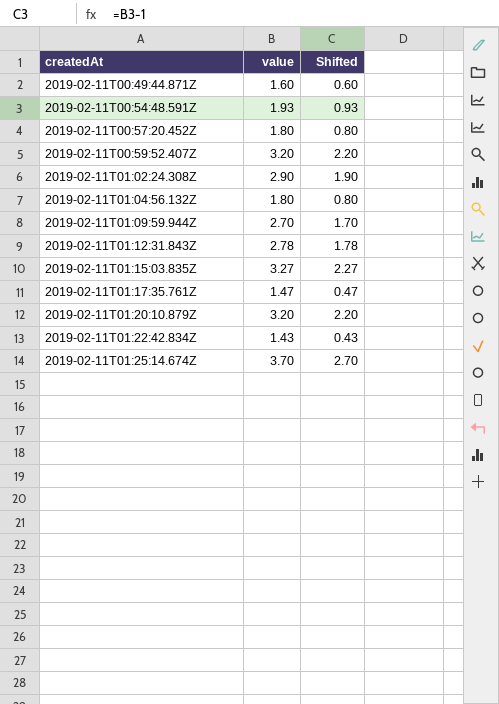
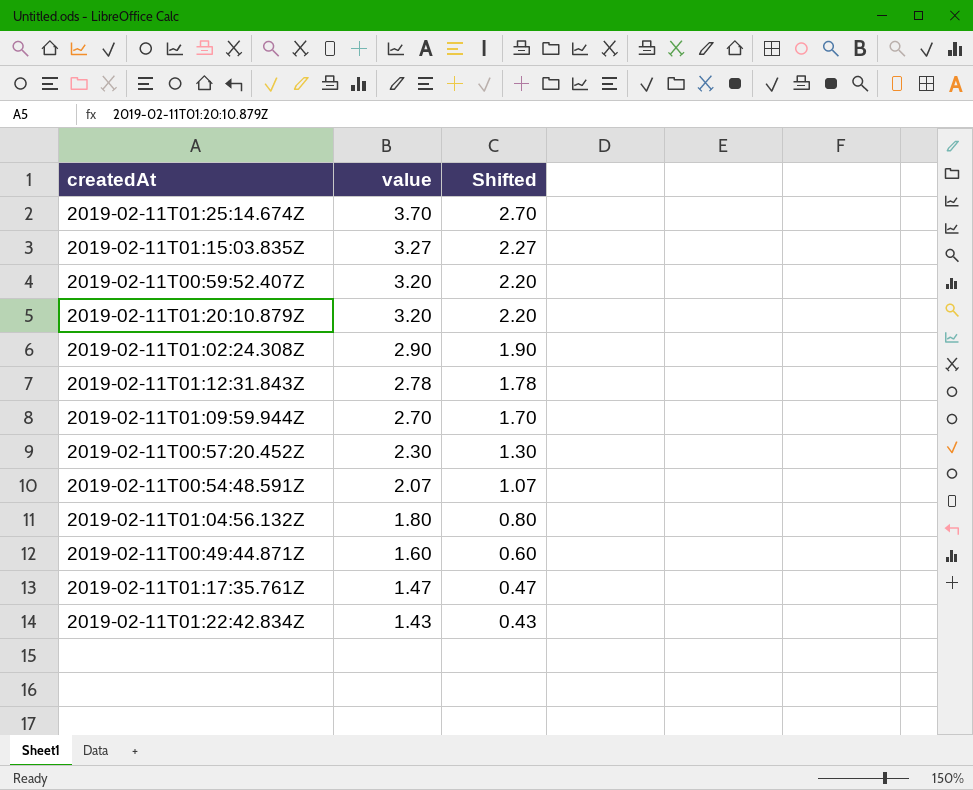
row order: createdAt ascending -> value descending
2019-02-11T00:57:20.452Z | value: 1.80 -> 2.30
2019-02-11T00:57:20.452Z | Shifted: 0.80 -> 1.30
2019-02-11T00:54:48.591Z | value: 1.93 -> 2.07
2019-02-11T00:54:48.591Z | Shifted: 0.93 -> 1.07

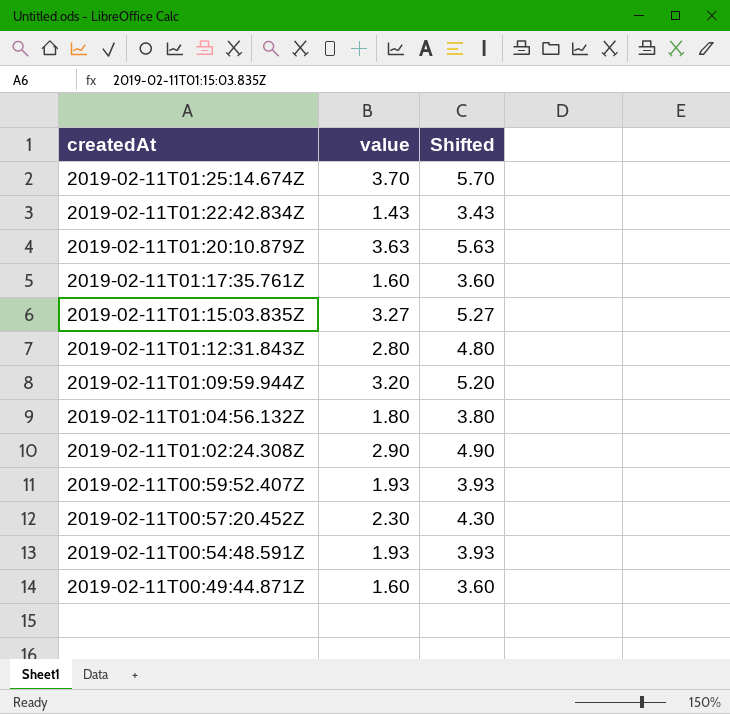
row order: value descending -> createdAt descending
column Shifted | formula: [value] - 1 -> [value] + 2
2019-02-11T01:20:10.879Z | value: 3.20 -> 3.63
2019-02-11T01:17:35.761Z | value: 1.47 -> 1.60
2019-02-11T01:12:31.843Z | value: 2.78 -> 2.80
2019-02-11T01:09:59.944Z | value: 2.70 -> 3.20
2019-02-11T00:59:52.407Z | value: 3.20 -> 1.93
2019-02-11T00:54:48.591Z | value: 2.07 -> 1.93

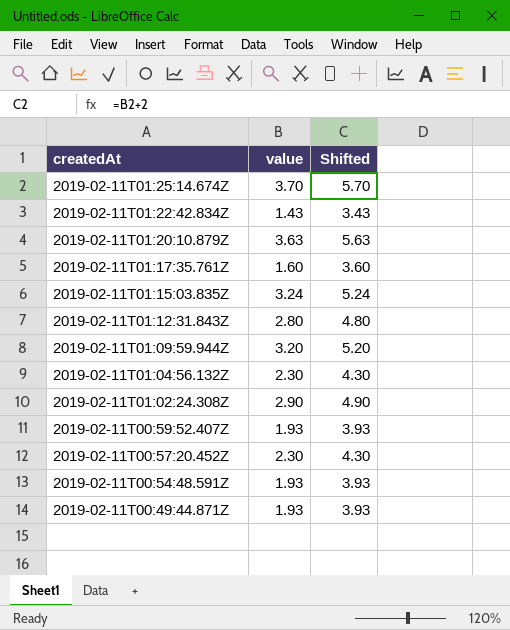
2019-02-11T01:15:03.835Z | value: 3.27 -> 3.24
2019-02-11T01:15:03.835Z | Shifted: 5.27 -> 5.24
2019-02-11T01:04:56.132Z | value: 1.80 -> 2.30
2019-02-11T01:04:56.132Z | Shifted: 3.80 -> 4.30
2019-02-11T00:49:44.871Z | value: 1.60 -> 1.93
2019-02-11T00:49:44.871Z | Shifted: 3.60 -> 3.93

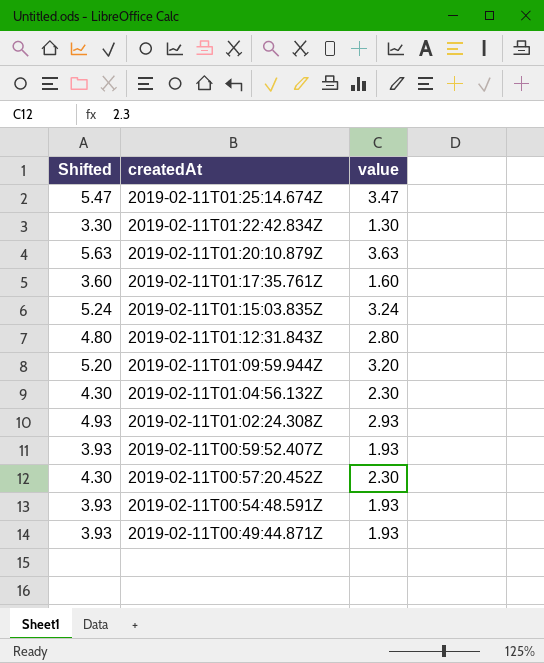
column Shifted | position: 3 -> 1
2019-02-11T01:25:14.674Z | Shifted: 5.70 -> 5.47
2019-02-11T01:25:14.674Z | value: 3.70 -> 3.47
2019-02-11T01:22:42.834Z | Shifted: 3.43 -> 3.30
2019-02-11T01:22:42.834Z | value: 1.43 -> 1.30
2019-02-11T01:02:24.308Z | Shifted: 4.90 -> 4.93
2019-02-11T01:02:24.308Z | value: 2.90 -> 2.93

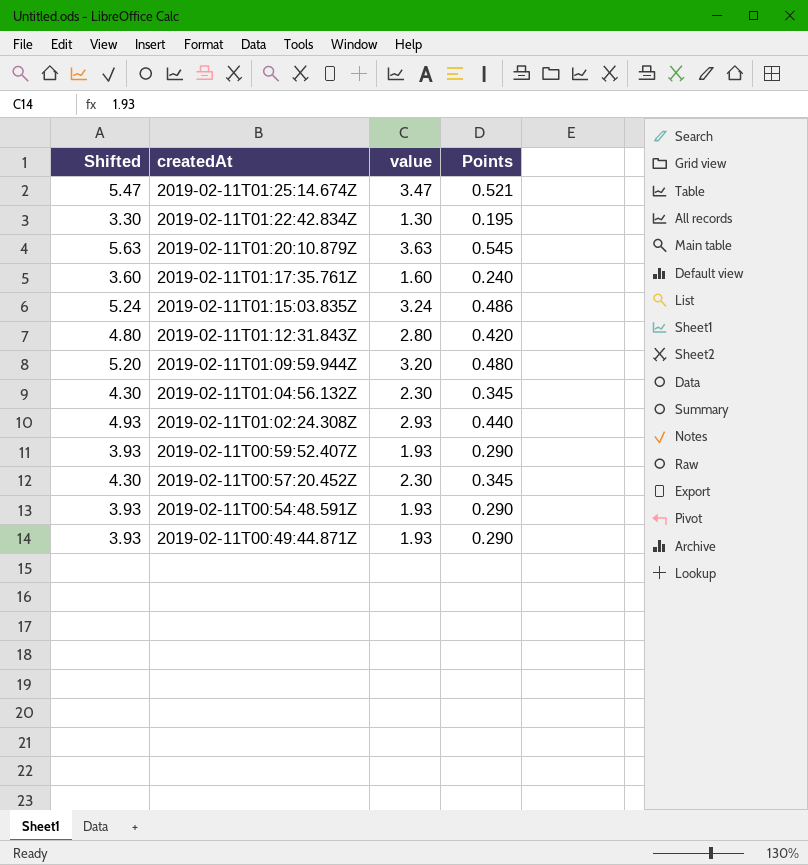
column Points | formula: none -> [value] * 0.15

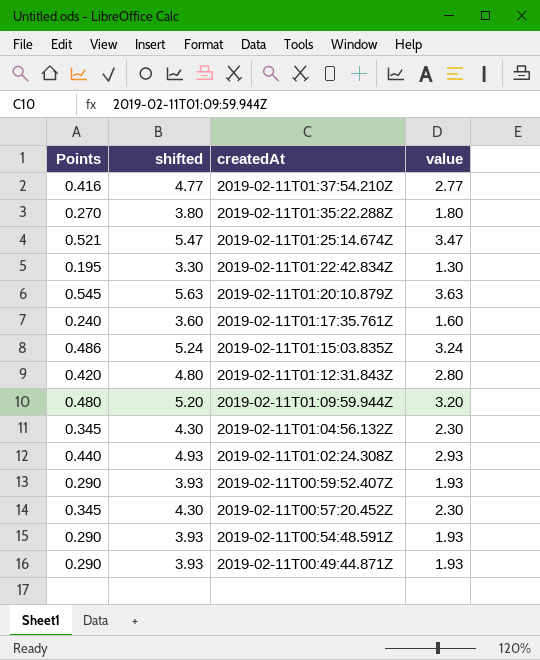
column Points | position: 4 -> 1
column name: Shifted -> shifted
row 2019-02-11T01:37:54.210Z: none -> 0.416 | 4.77 | 2.77
row 2019-02-11T01:35:22.288Z: none -> 0.270 | 3.80 | 1.80

